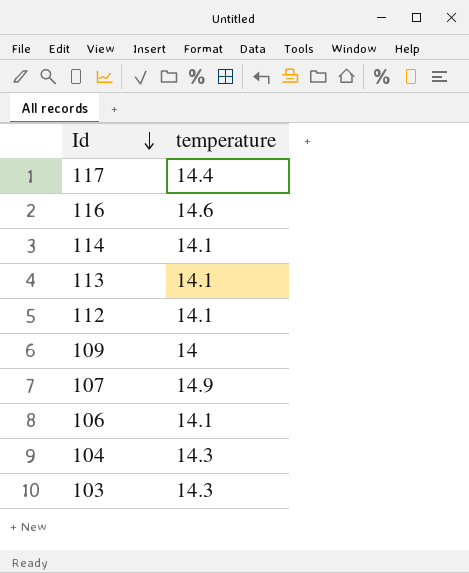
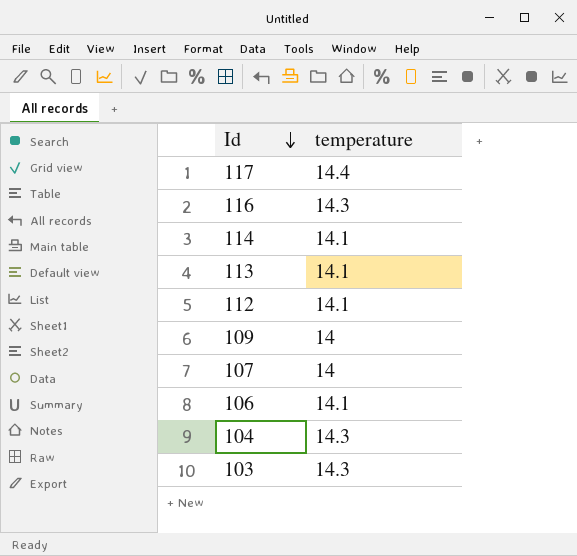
116 | temperature: 14.6 -> 14.3
107 | temperature: 14.9 -> 14

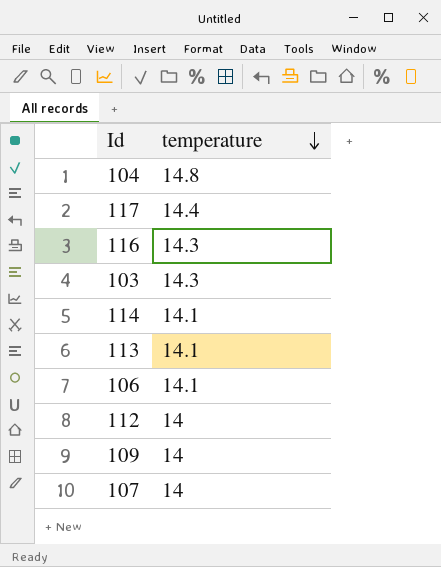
row order: Id descending -> temperature descending
104 | temperature: 14.3 -> 14.8
112 | temperature: 14.1 -> 14

